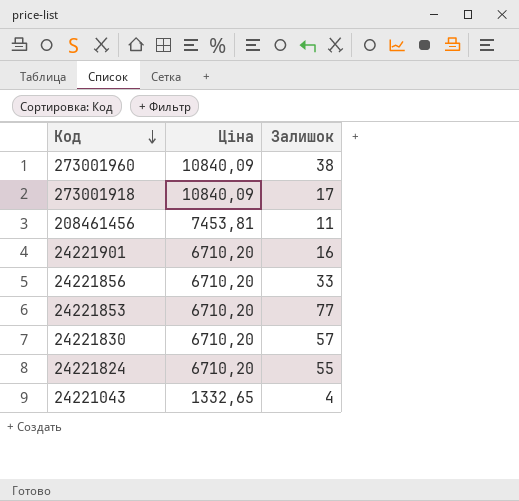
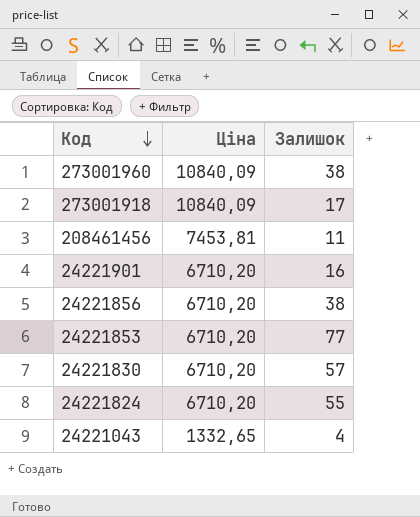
24221856 | Залишок: 33 -> 38

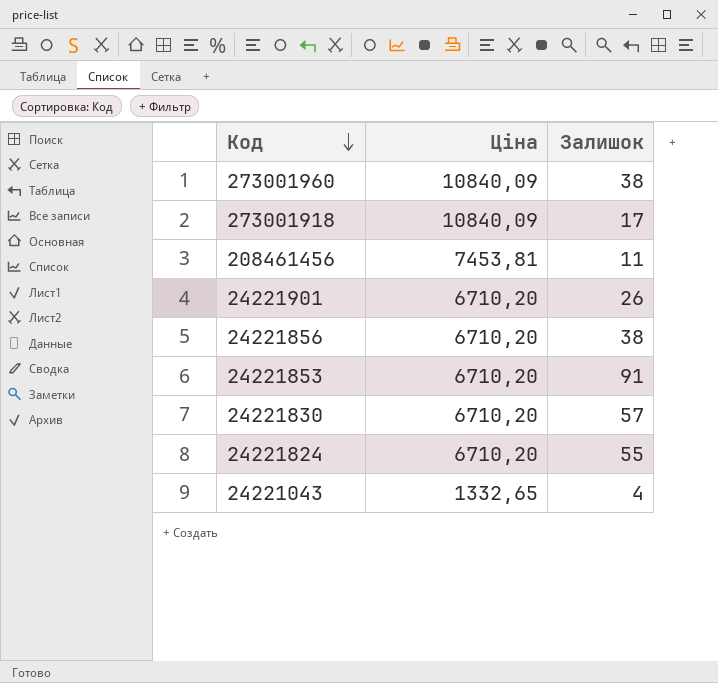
24221901 | Залишок: 16 -> 26
24221853 | Залишок: 77 -> 91

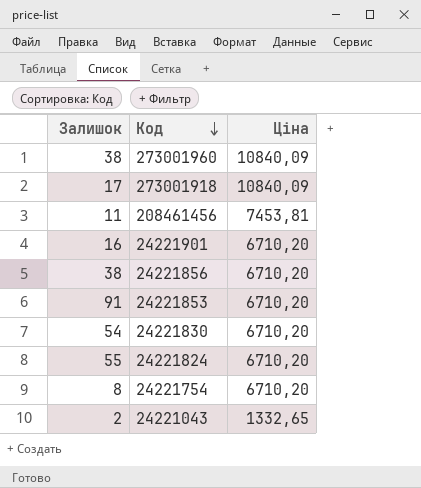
column Залишок | position: 3 -> 1
24221901 | Залишок: 26 -> 16
24221830 | Залишок: 57 -> 54
row 24221754: none -> 8 | 6710,20
24221043 | Залишок: 4 -> 2

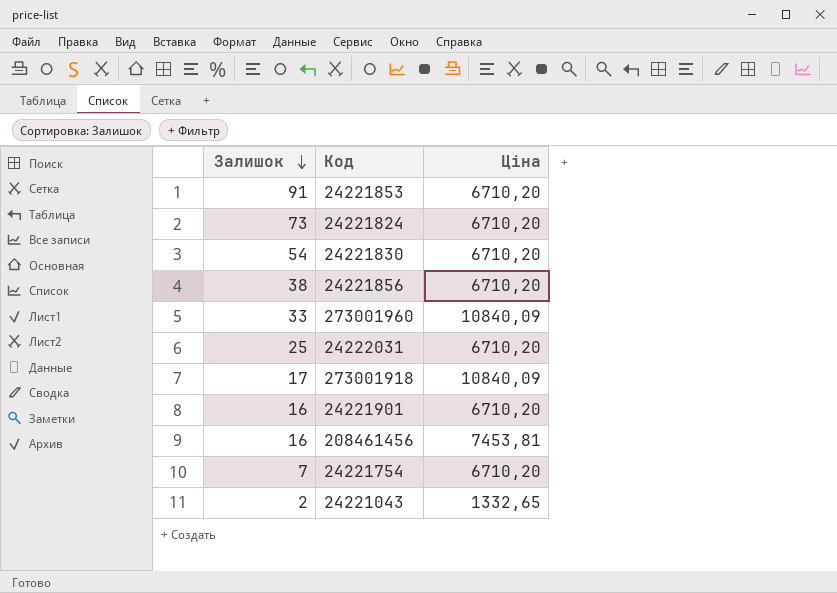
row order: Код descending -> Залишок descending
24221824 | Залишок: 55 -> 73
273001960 | Залишок: 38 -> 33
row 24222031: none -> 25 | 6710,20
208461456 | Залишок: 11 -> 16
24221754 | Залишок: 8 -> 7

